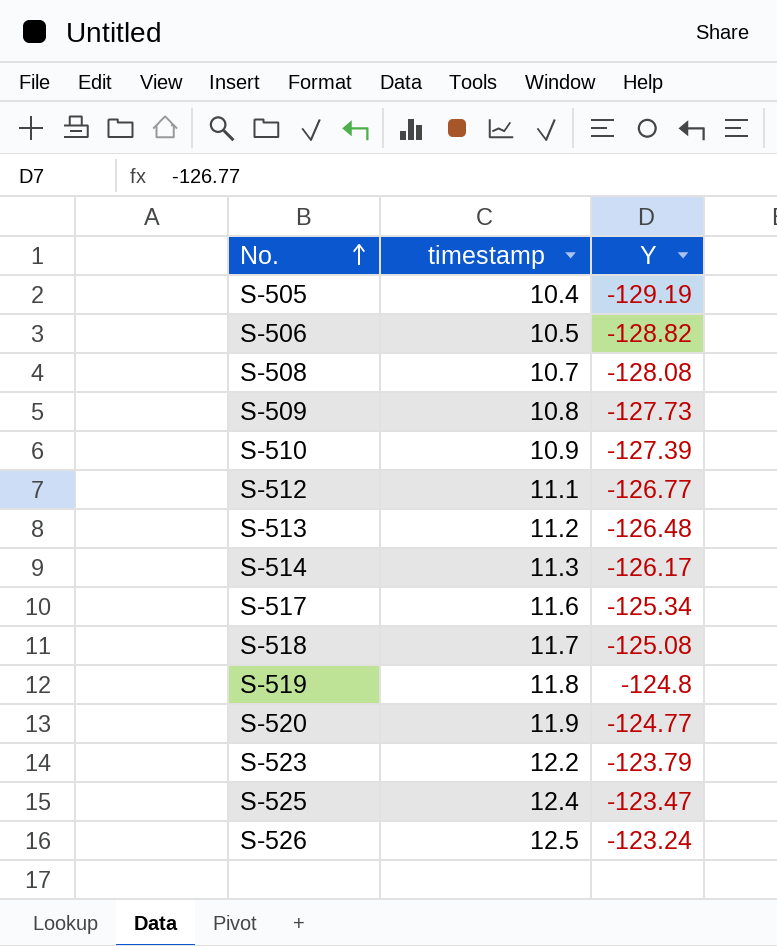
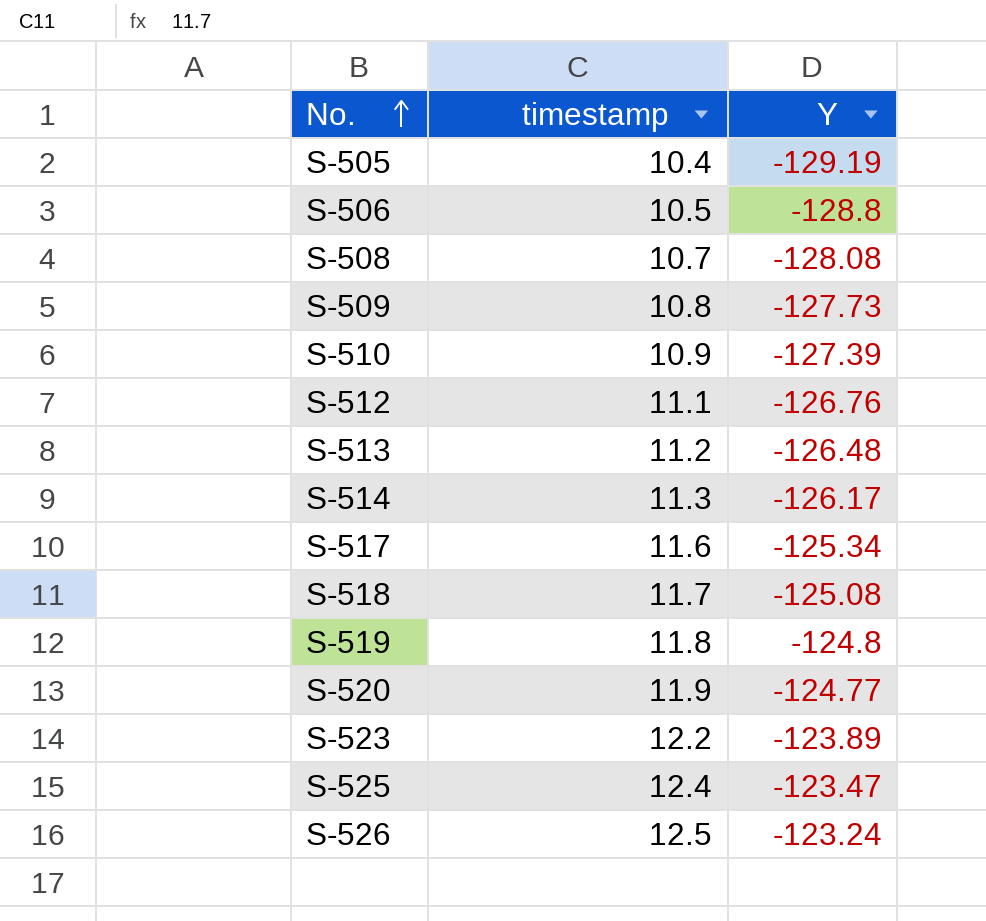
S-506 | Y: -128.82 -> -128.8
S-512 | Y: -126.77 -> -126.76
S-523 | Y: -123.79 -> -123.89

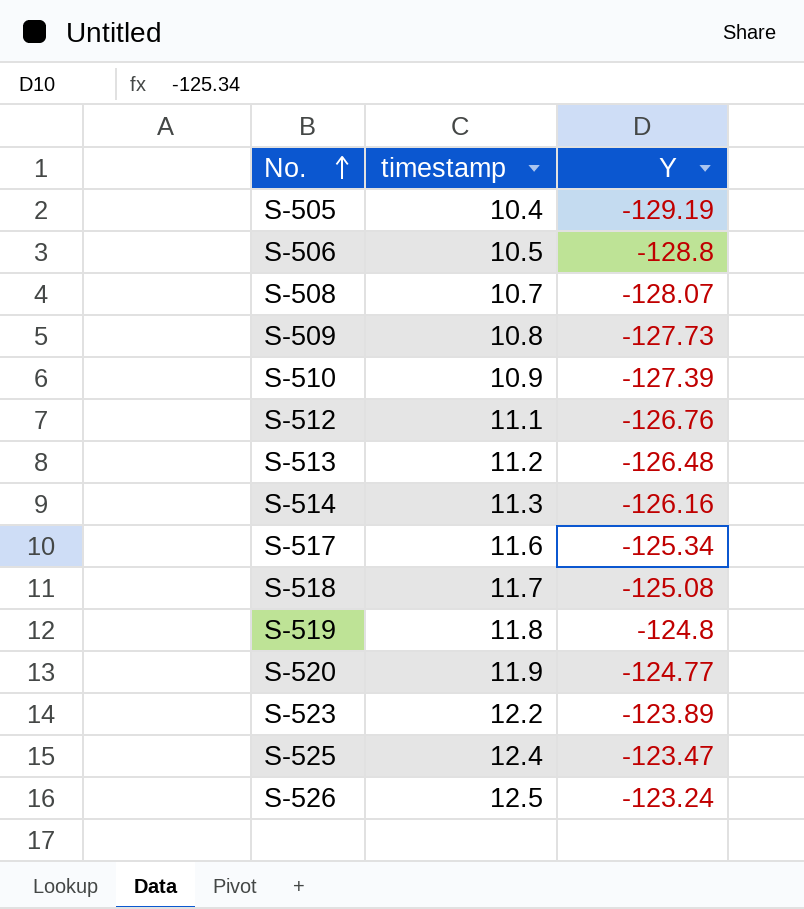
S-508 | Y: -128.08 -> -128.07
S-514 | Y: -126.17 -> -126.16

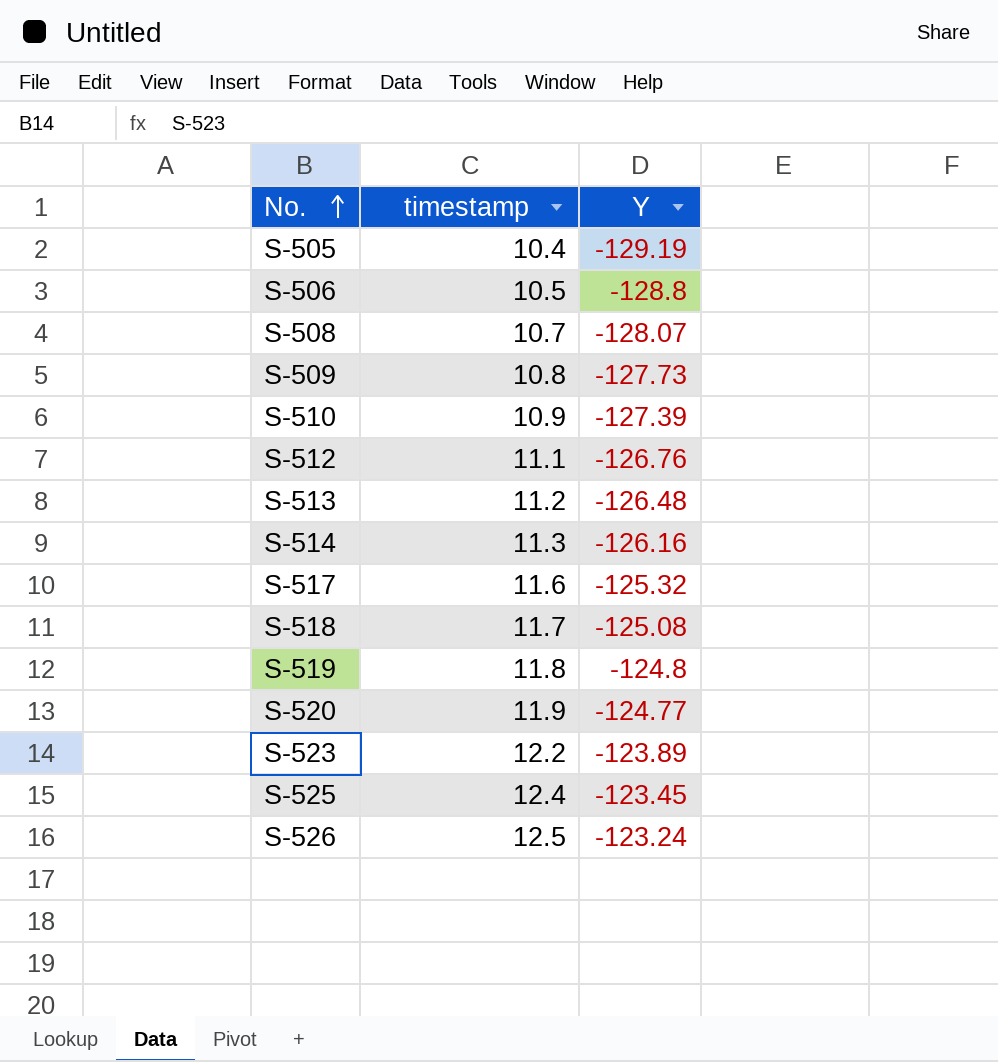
S-517 | Y: -125.34 -> -125.32
S-525 | Y: -123.47 -> -123.45

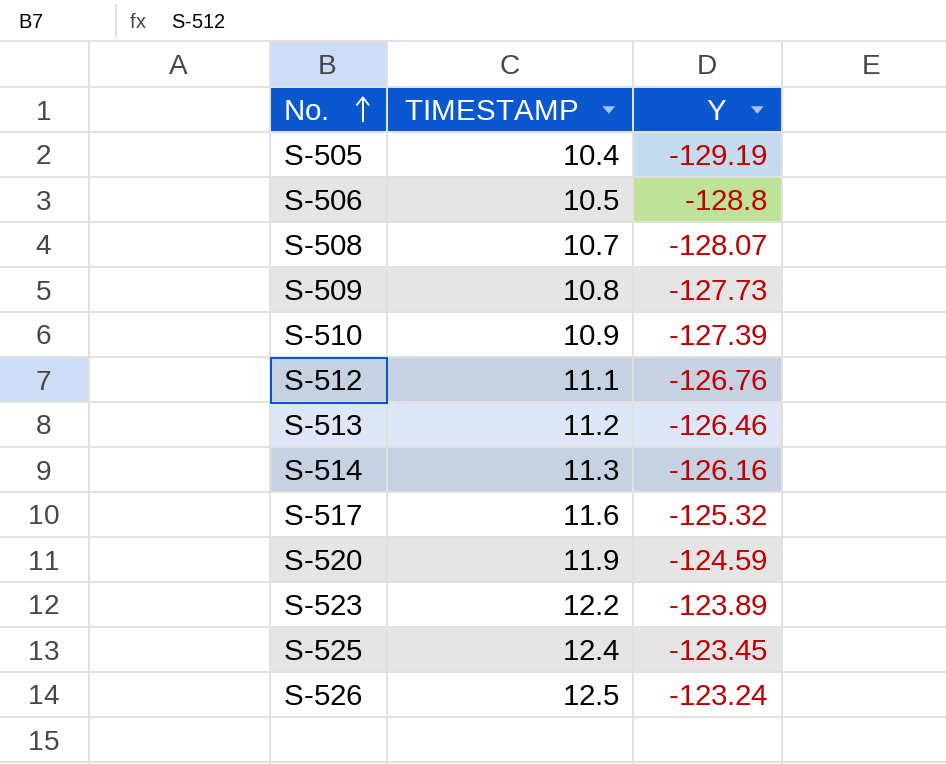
column name: timestamp -> TIMESTAMP
row S-518: 11.7 | -125.08 -> none
row S-519: 11.8 | -124.8 -> none
S-513 | Y: -126.48 -> -126.46
S-520 | Y: -124.77 -> -124.59

